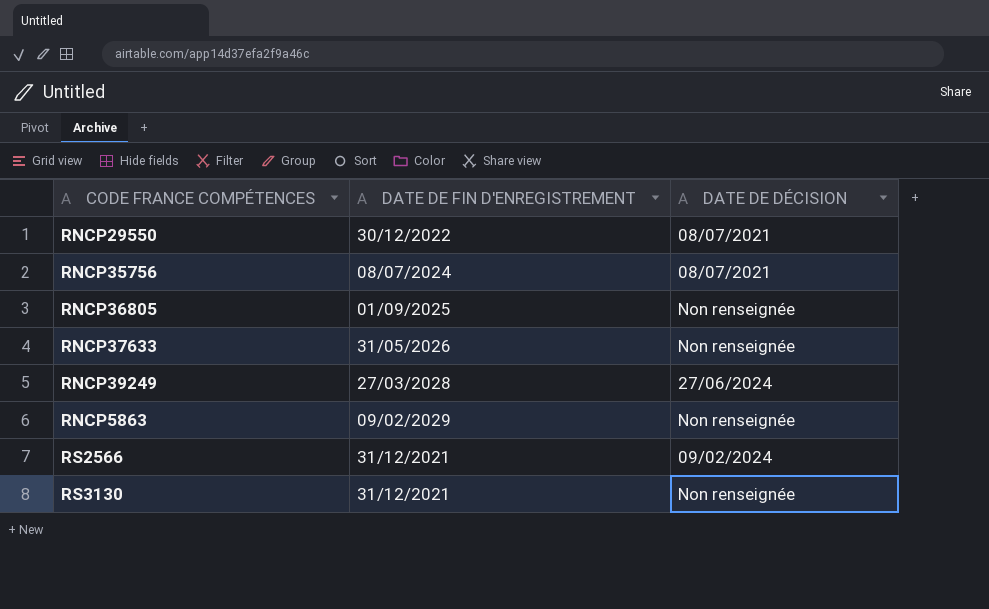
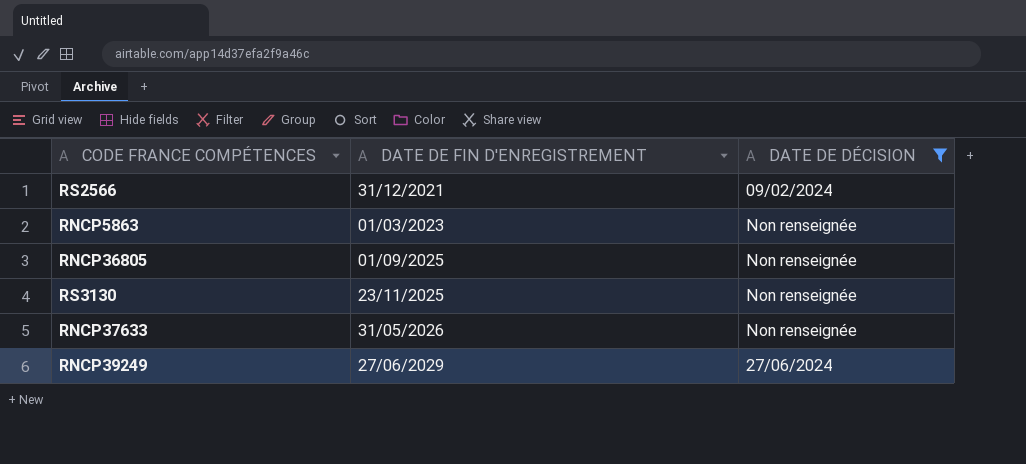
filter: none -> DATE DE DÉCISION != 08/07/2021
row order: none -> DATE DE FIN D'ENREGISTREMENT ascending
RNCP5863 | DATE DE FIN D'ENREGISTREMENT: 09/02/2029 -> 01/03/2023
RS3130 | DATE DE FIN D'ENREGISTREMENT: 31/12/2021 -> 23/11/2025
RNCP39249 | DATE DE FIN D'ENREGISTREMENT: 27/03/2028 -> 27/06/2029

